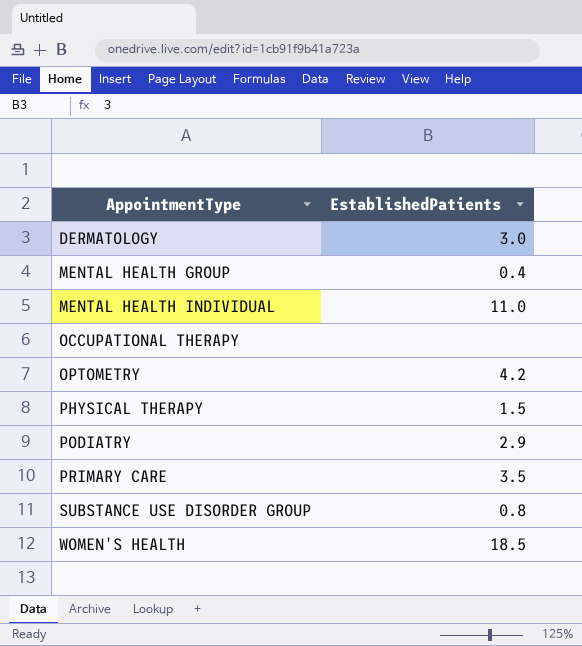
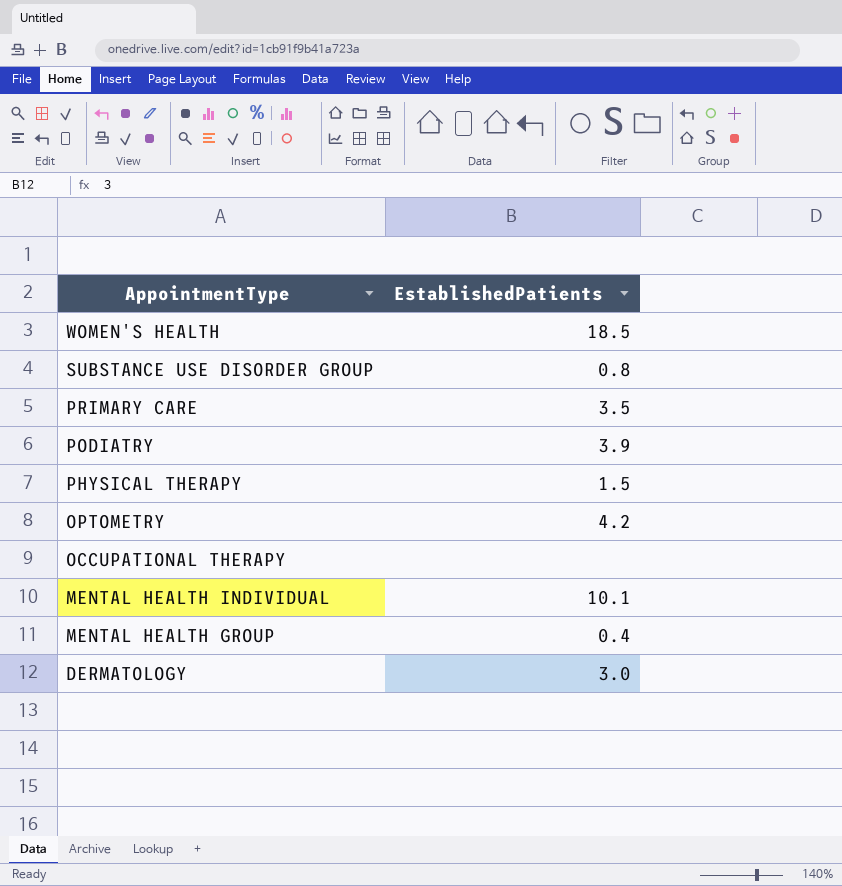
row order: AppointmentType ascending -> AppointmentType descending
PODIATRY | EstablishedPatients: 2.9 -> 3.9
MENTAL HEALTH INDIVIDUAL | EstablishedPatients: 11.0 -> 10.1

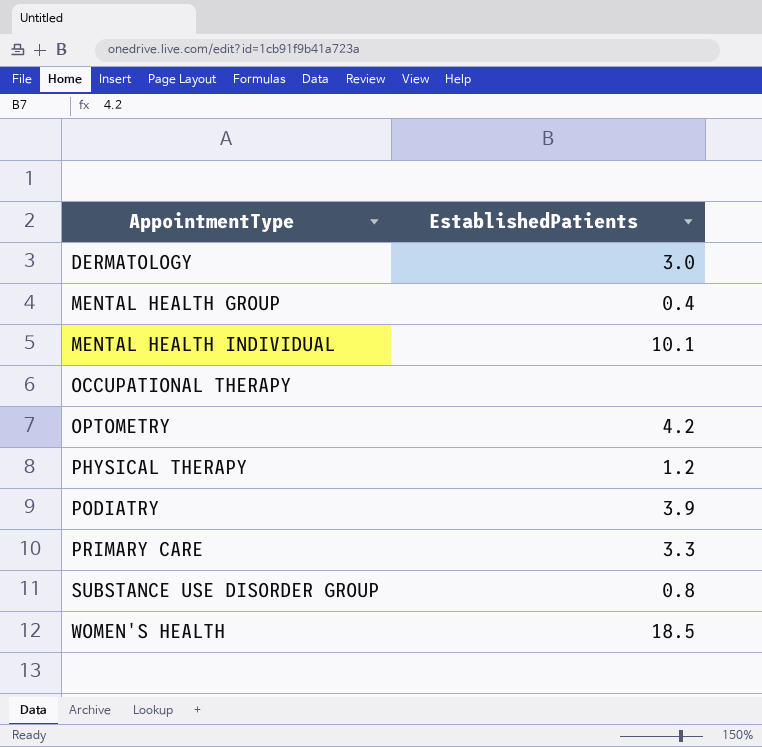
row order: AppointmentType descending -> AppointmentType ascending
PHYSICAL THERAPY | EstablishedPatients: 1.5 -> 1.2
PRIMARY CARE | EstablishedPatients: 3.5 -> 3.3

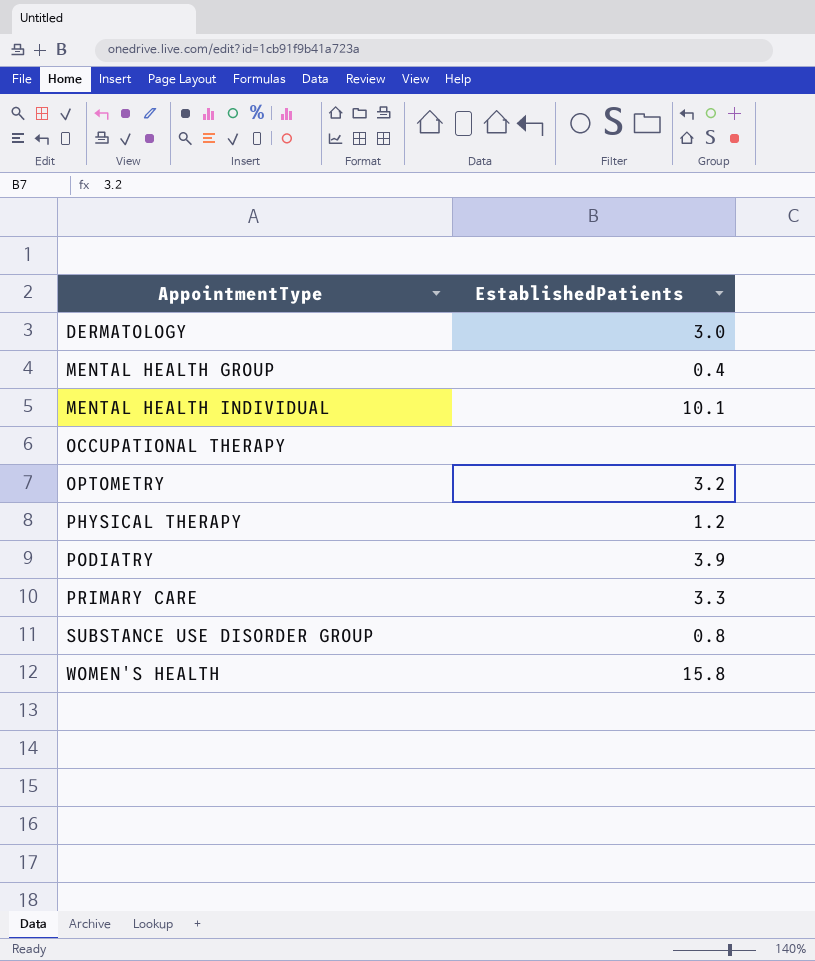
OPTOMETRY | EstablishedPatients: 4.2 -> 3.2
WOMEN'S HEALTH | EstablishedPatients: 18.5 -> 15.8

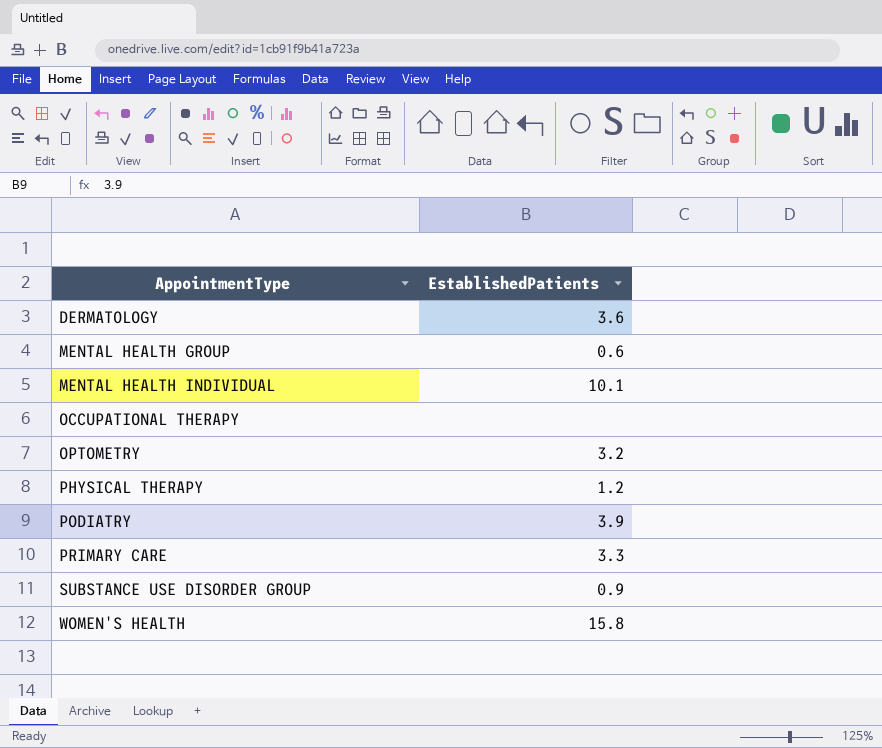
DERMATOLOGY | EstablishedPatients: 3.0 -> 3.6
MENTAL HEALTH GROUP | EstablishedPatients: 0.4 -> 0.6
SUBSTANCE USE DISORDER GROUP | EstablishedPatients: 0.8 -> 0.9

